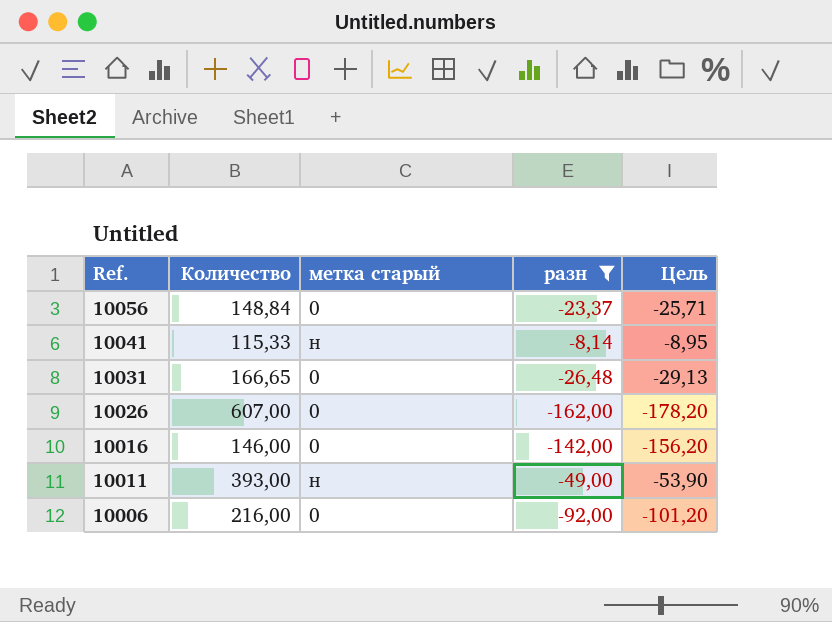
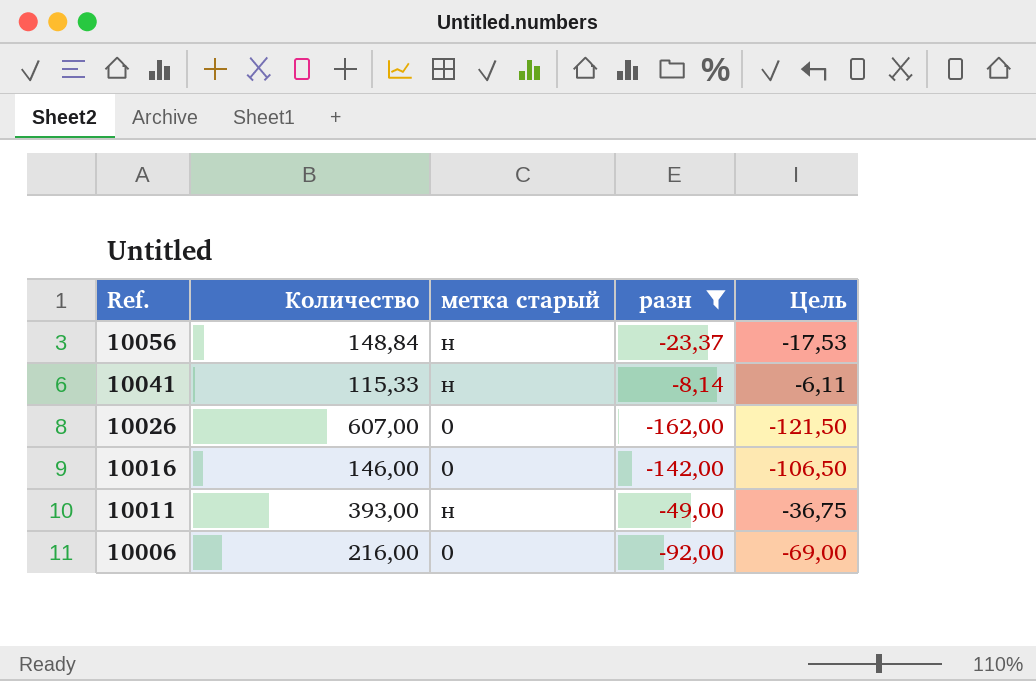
column Цель | formula: [разн] * 1,1 -> [разн] * 0,75
row 10031: 166,65 | 0 | -26,48 | -29,13 -> none
10056 | метка старый: 0 -> н

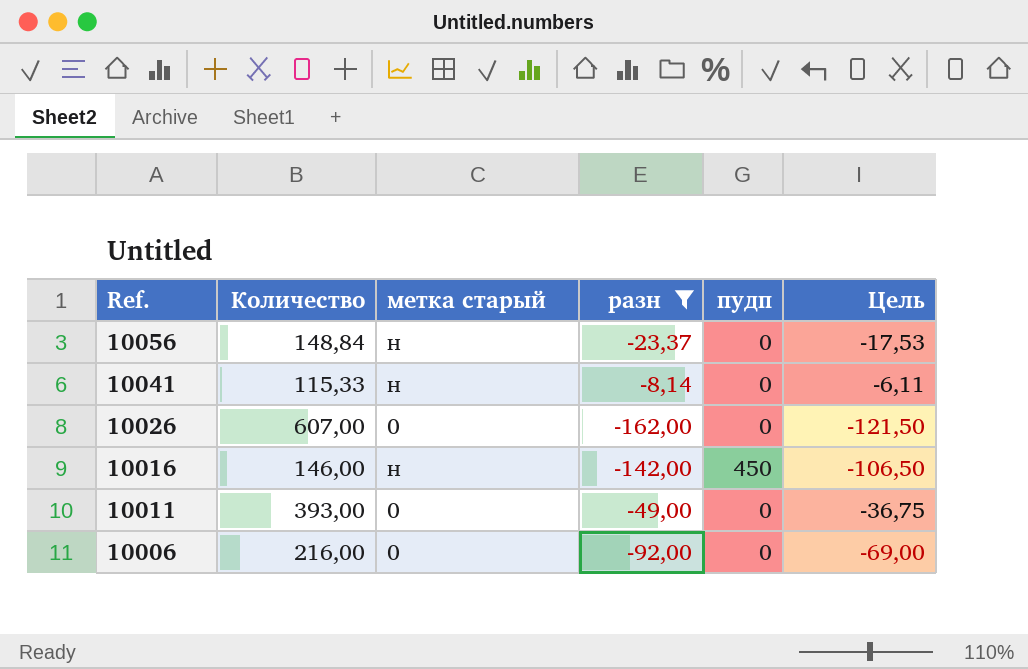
column пудп | position: none -> 5
10016 | метка старый: 0 -> н
10011 | метка старый: н -> 0

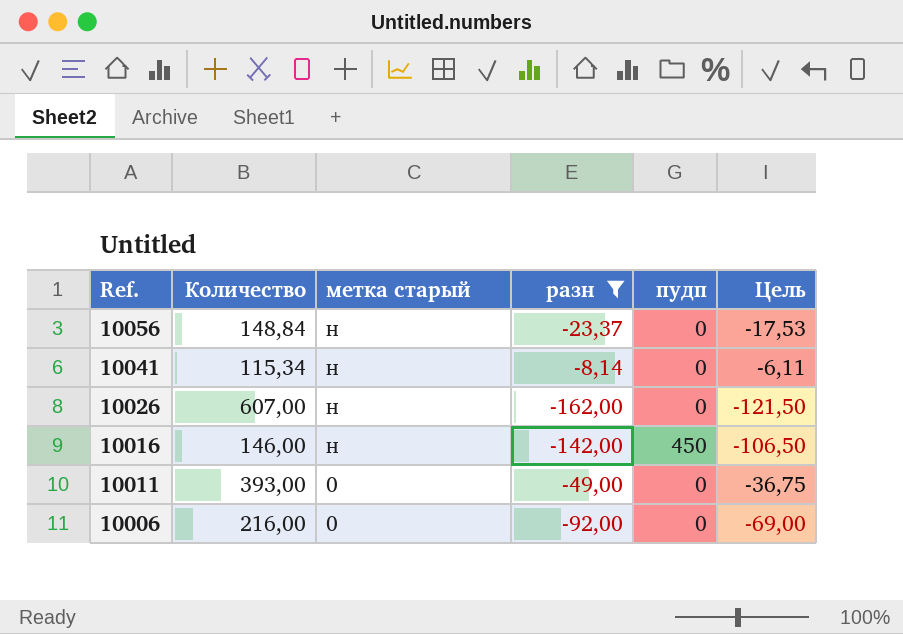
10041 | Количество: 115,33 -> 115,34
10026 | метка старый: 0 -> н

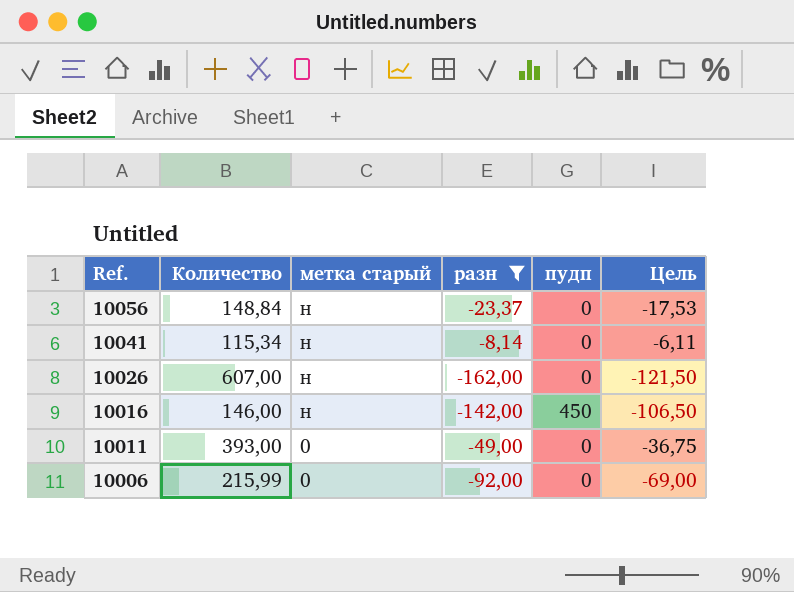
10006 | Количество: 216,00 -> 215,99

